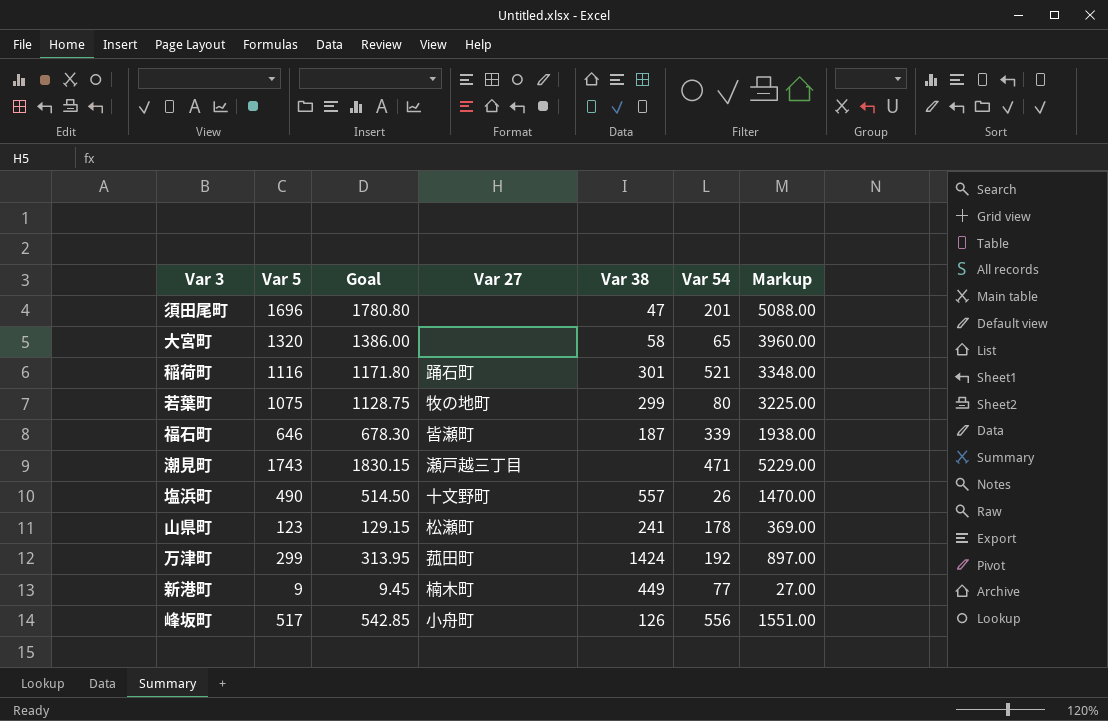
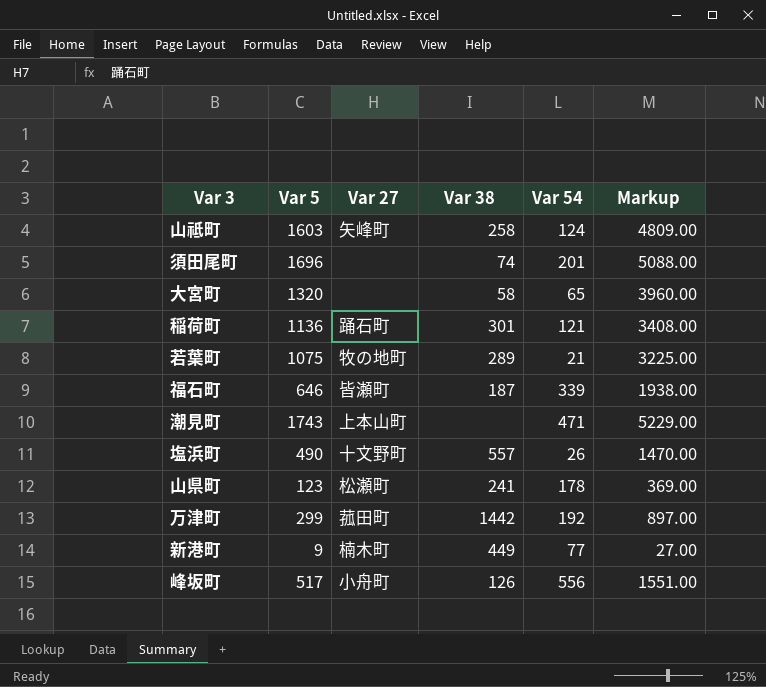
column Goal | formula: [Var 5] * 1.05 -> none
row 山祗町: none -> 1603 | 矢峰町 | 258 | 124 | 4809.00
須田尾町 | Var 38: 47 -> 74
稲荷町 | Var 5: 1116 -> 1136
稲荷町 | Var 54: 521 -> 121
稲荷町 | Markup: 3348.00 -> 3408.00
若葉町 | Var 38: 299 -> 289
若葉町 | Var 54: 80 -> 21
潮見町 | Var 27: 瀬戸越三丁目 -> 上本山町
万津町 | Var 38: 1424 -> 1442

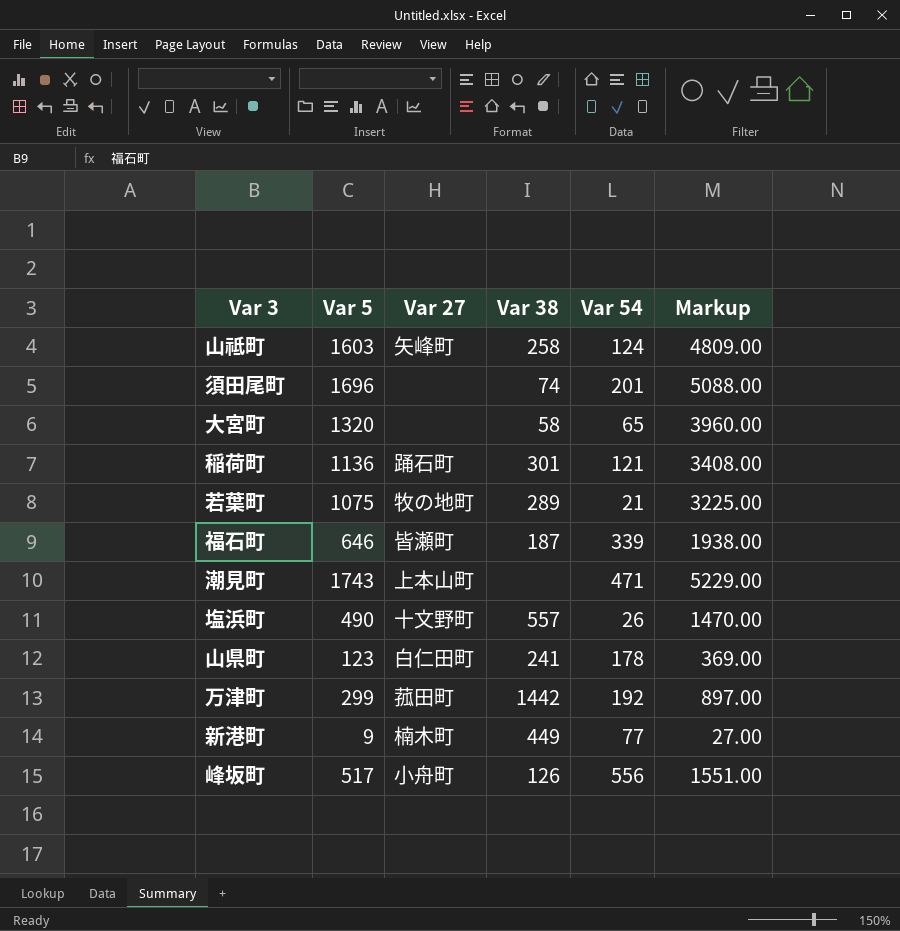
山県町 | Var 27: 松瀬町 -> 白仁田町

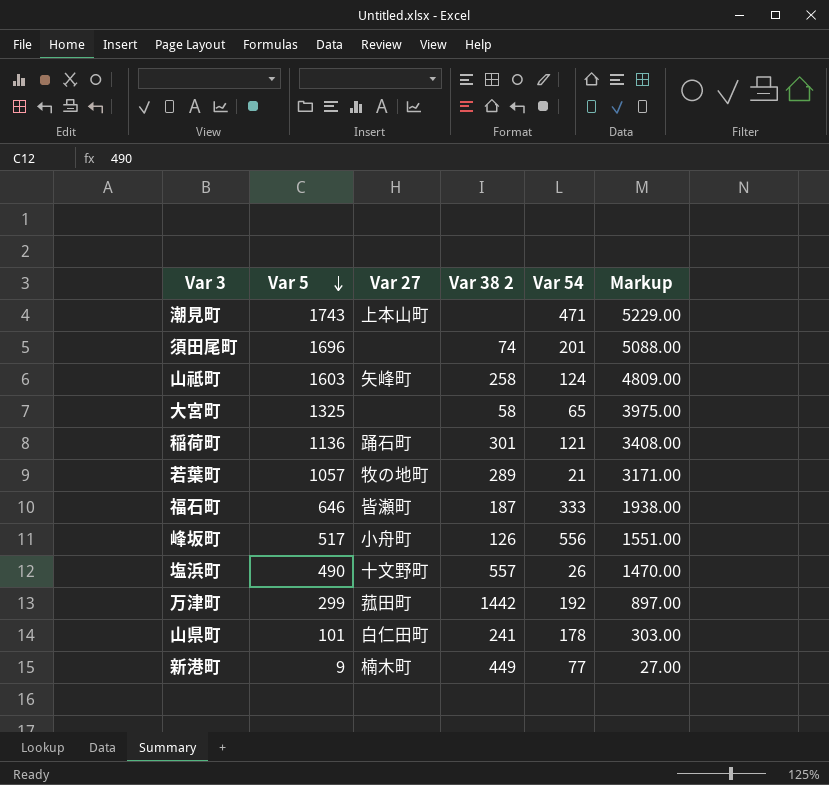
row order: none -> Var 5 descending
column name: Var 38 -> Var 38 2
大宮町 | Var 5: 1320 -> 1325
大宮町 | Markup: 3960.00 -> 3975.00
若葉町 | Var 5: 1075 -> 1057
若葉町 | Markup: 3225.00 -> 3171.00
福石町 | Var 54: 339 -> 333
山県町 | Var 5: 123 -> 101
山県町 | Markup: 369.00 -> 303.00

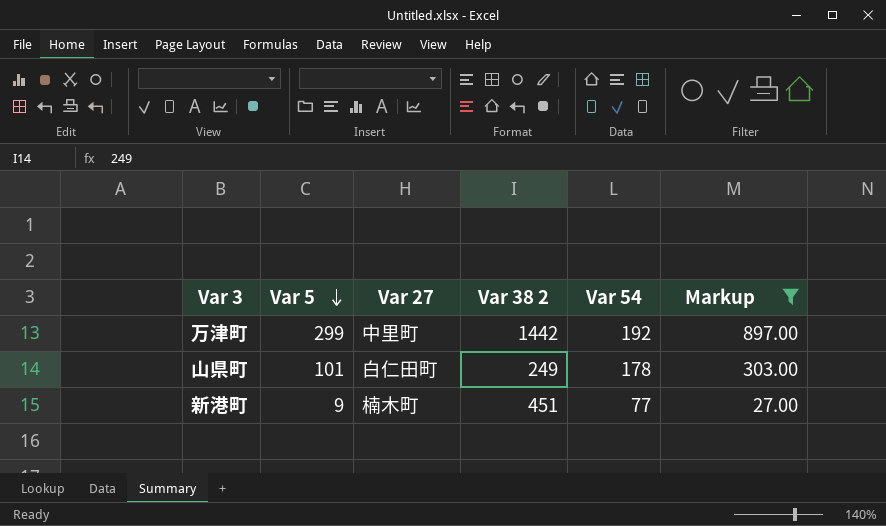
filter: none -> Markup <= 897.00
万津町 | Var 27: 菰田町 -> 中里町
山県町 | Var 38 2: 241 -> 249
新港町 | Var 38 2: 449 -> 451

